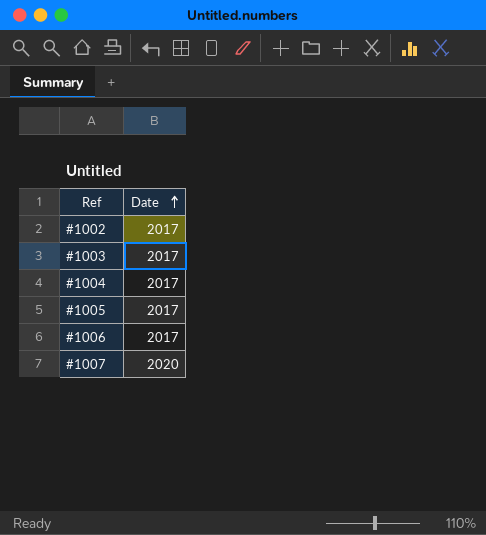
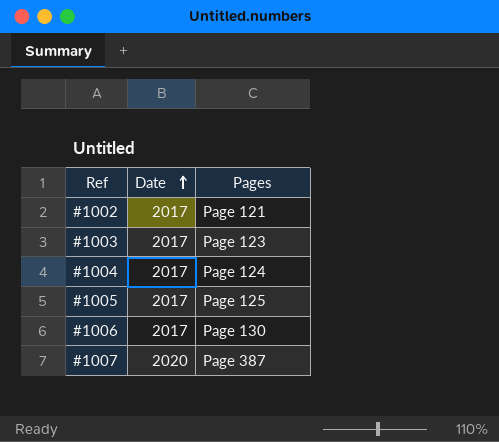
column Pages | position: none -> 3

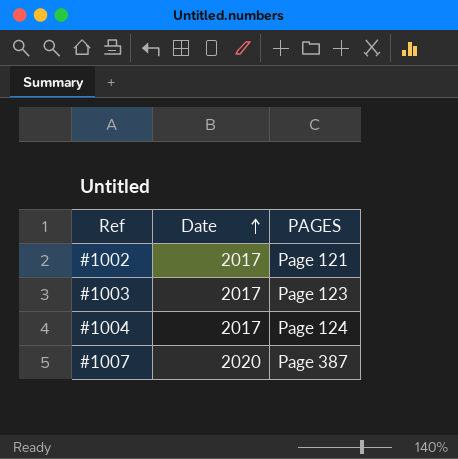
column name: Pages -> PAGES
row #1005: 2017 | Page 125 -> none
row #1006: 2017 | Page 130 -> none

